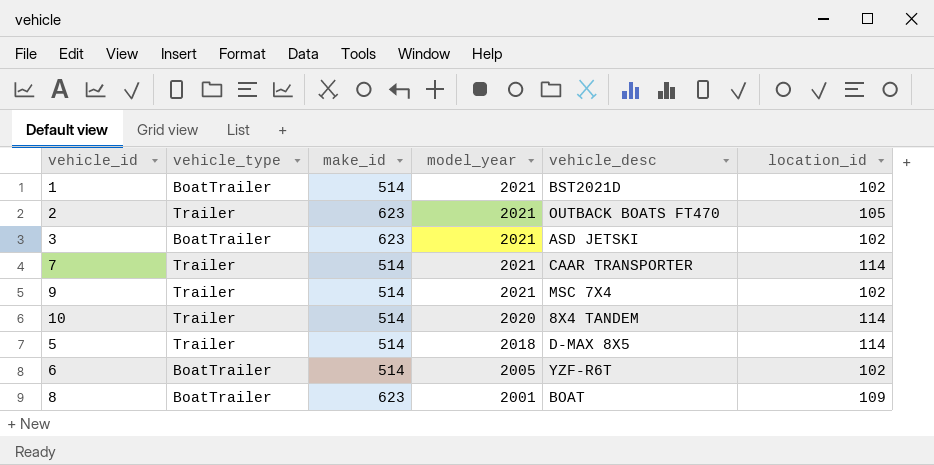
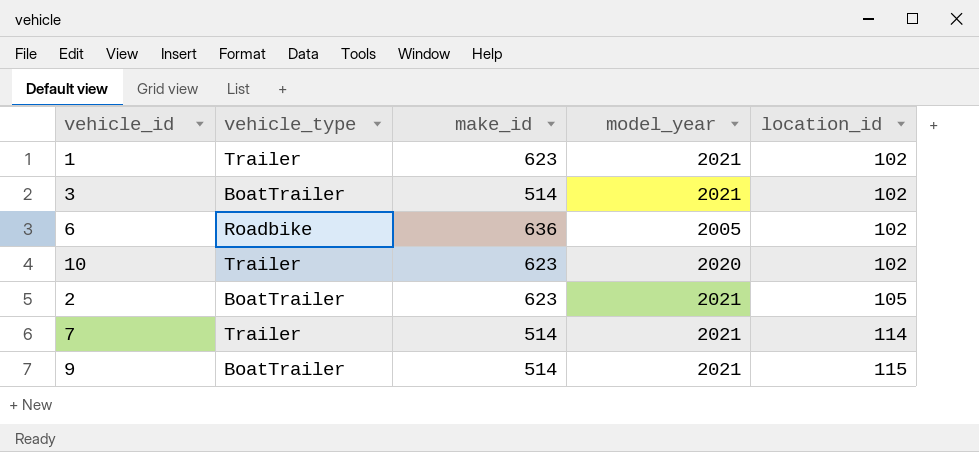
row order: model_year descending -> location_id ascending
column vehicle_desc | position: 5 -> none
row 5: Trailer | 514 | 2018 | D-MAX 8X5 | 114 -> none
row 8: BoatTrailer | 623 | 2001 | BOAT | 109 -> none
1 | vehicle_type: BoatTrailer -> Trailer
1 | make_id: 514 -> 623
3 | make_id: 623 -> 514
6 | vehicle_type: BoatTrailer -> Roadbike
6 | make_id: 514 -> 636
10 | make_id: 514 -> 623
10 | location_id: 114 -> 102
2 | vehicle_type: Trailer -> BoatTrailer
9 | vehicle_type: Trailer -> BoatTrailer
9 | location_id: 102 -> 115

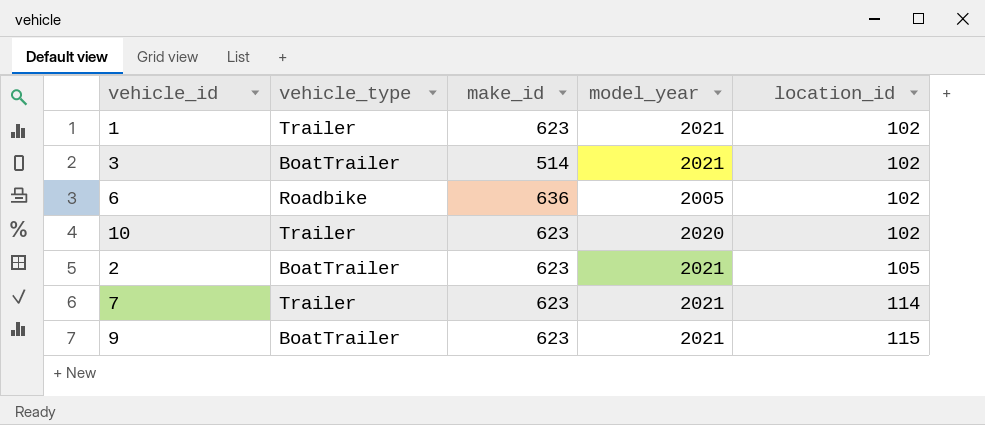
7 | make_id: 514 -> 623
9 | make_id: 514 -> 623

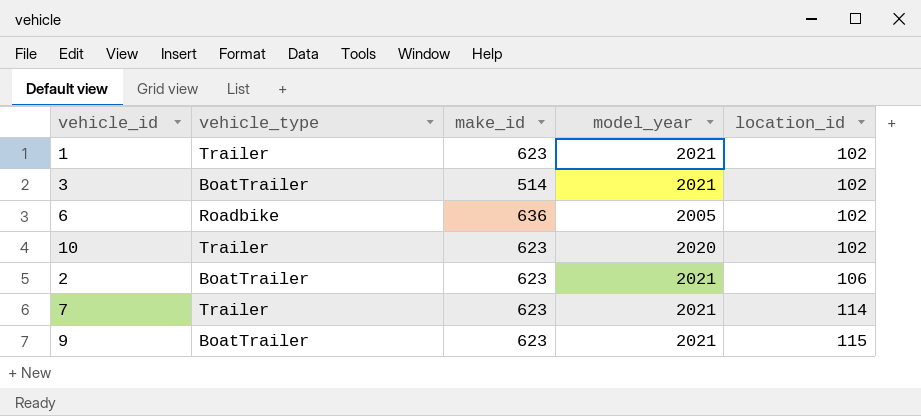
2 | location_id: 105 -> 106

